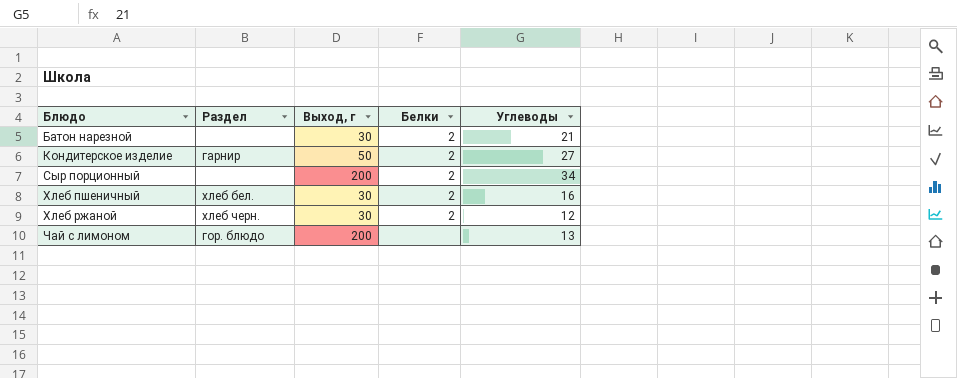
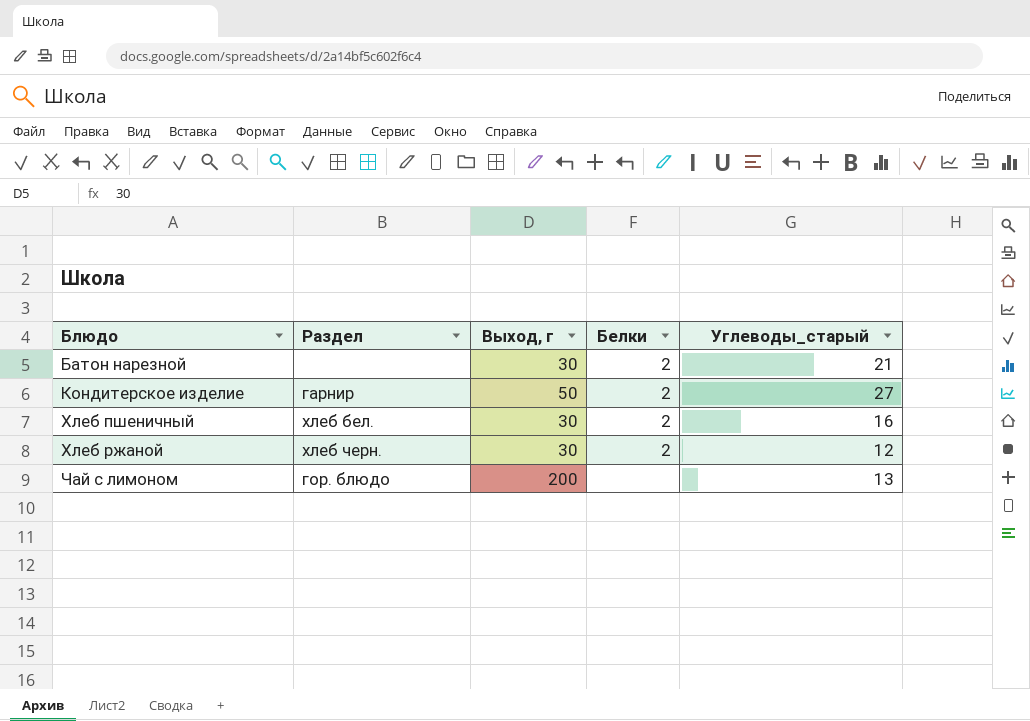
column name: Углеводы -> Углеводы_старый
row Сыр порционный: none | 200 | 2 | 34 -> none

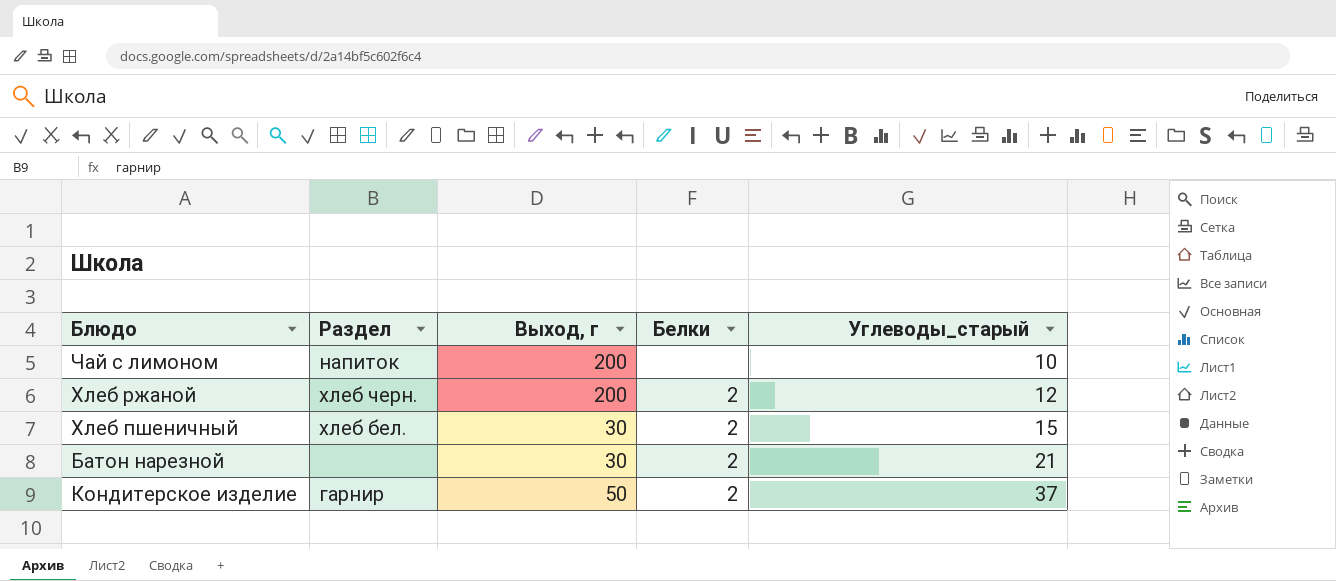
row order: Блюдо ascending -> Углеводы_старый ascending
Чай с лимоном | Раздел: гор. блюдо -> напиток
Чай с лимоном | Углеводы_старый: 13 -> 10
Хлеб ржаной | Выход, г: 30 -> 200
Хлеб пшеничный | Углеводы_старый: 16 -> 15
Кондитерское изделие | Углеводы_старый: 27 -> 37

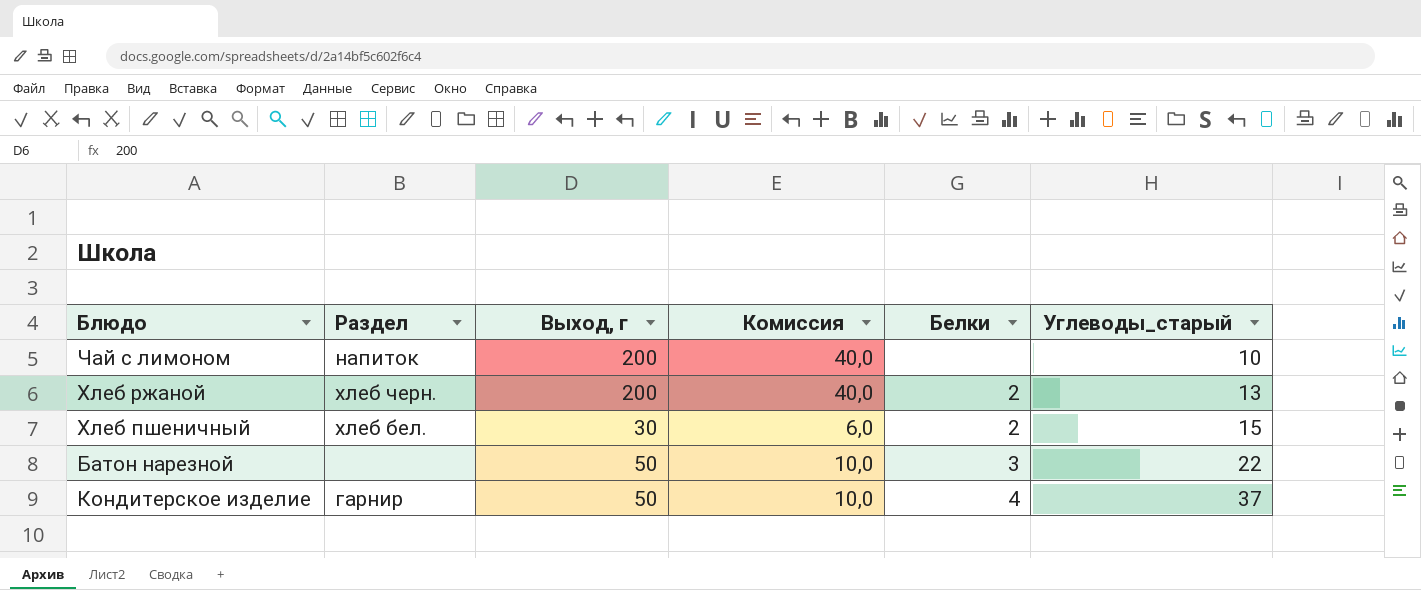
column Комиссия | formula: none -> [Выход, г] * 0,2
Хлеб ржаной | Углеводы_старый: 12 -> 13
Батон нарезной | Выход, г: 30 -> 50
Батон нарезной | Белки: 2 -> 3
Батон нарезной | Углеводы_старый: 21 -> 22
Кондитерское изделие | Белки: 2 -> 4

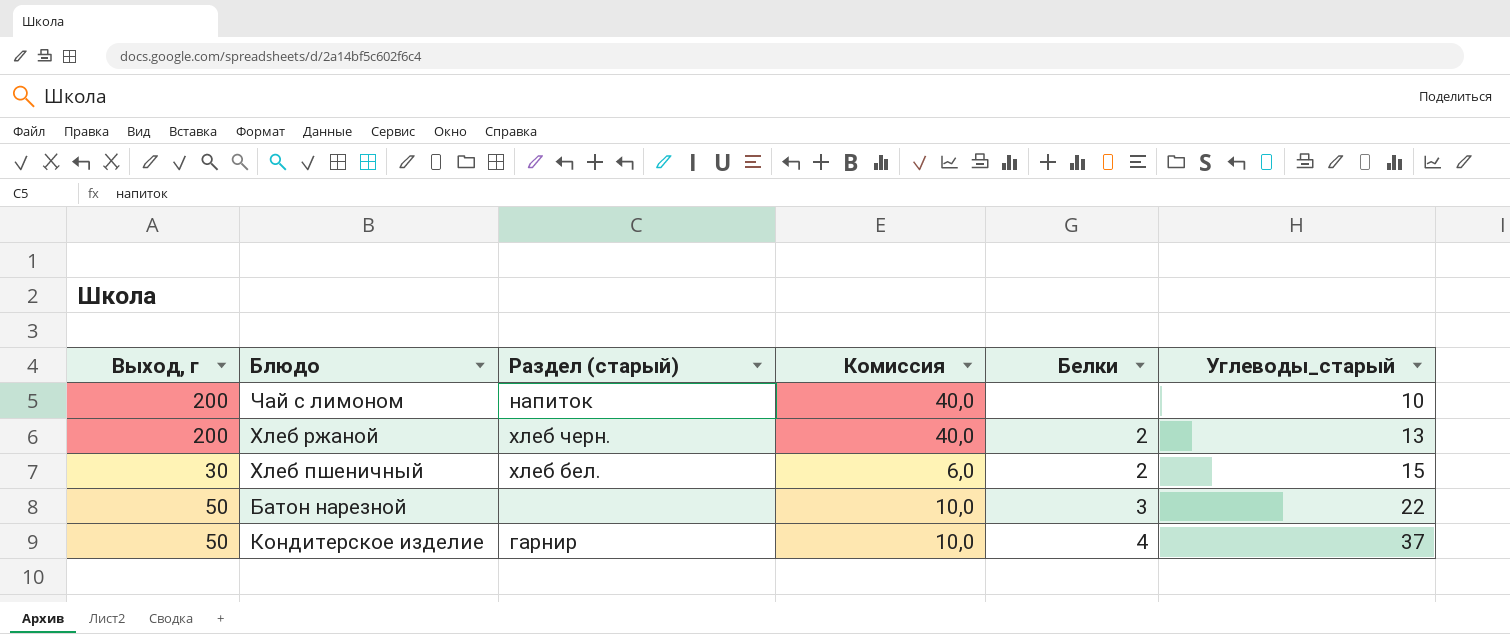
column Выход, г | position: 3 -> 1
column name: Раздел -> Раздел (старый)

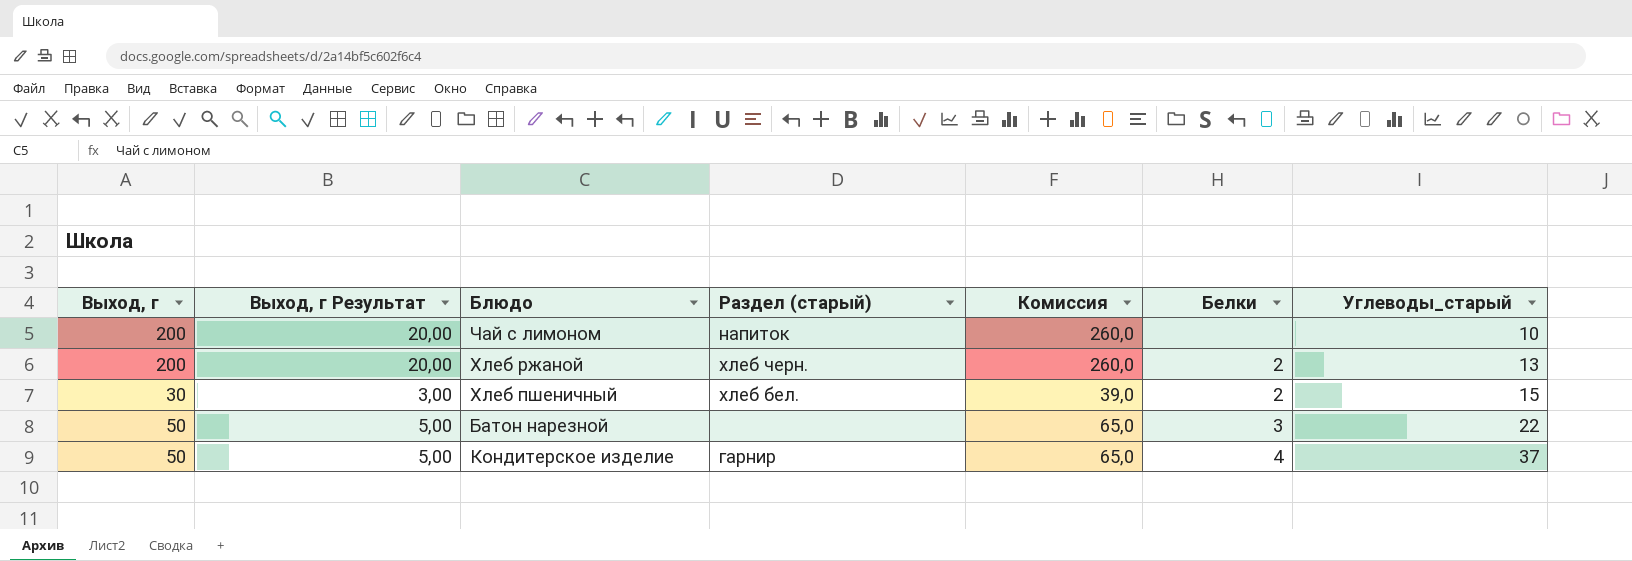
column Выход, г Результат | formula: none -> [Выход, г] * 0,1
column Комиссия | formula: [Выход, г] * 0,2 -> [Выход, г] * 1,3

